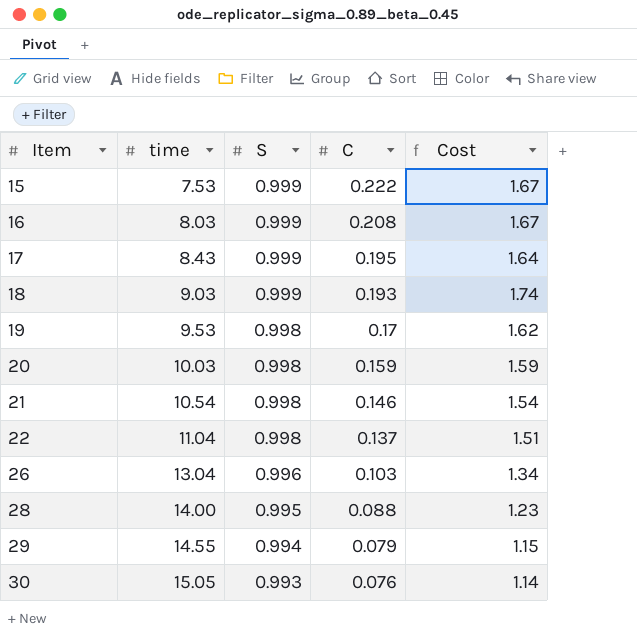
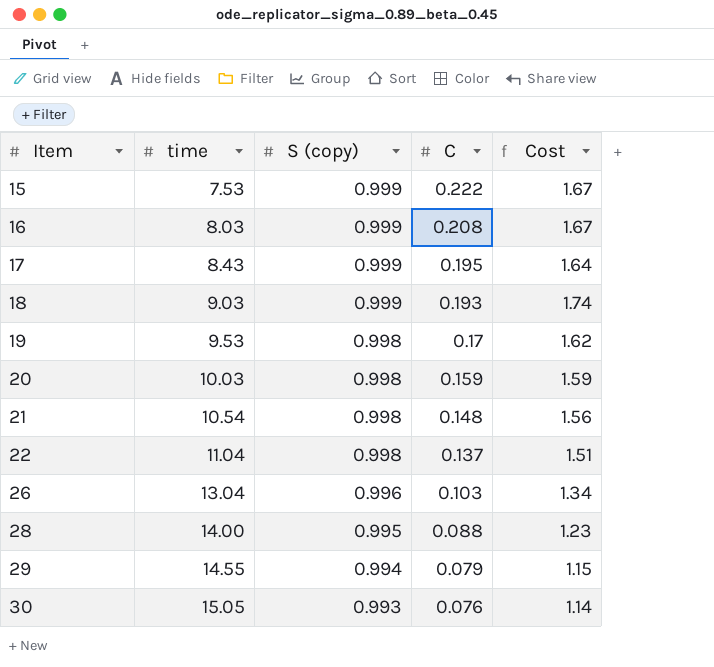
column name: S -> S (copy)
21 | C: 0.146 -> 0.148
21 | Cost: 1.54 -> 1.56

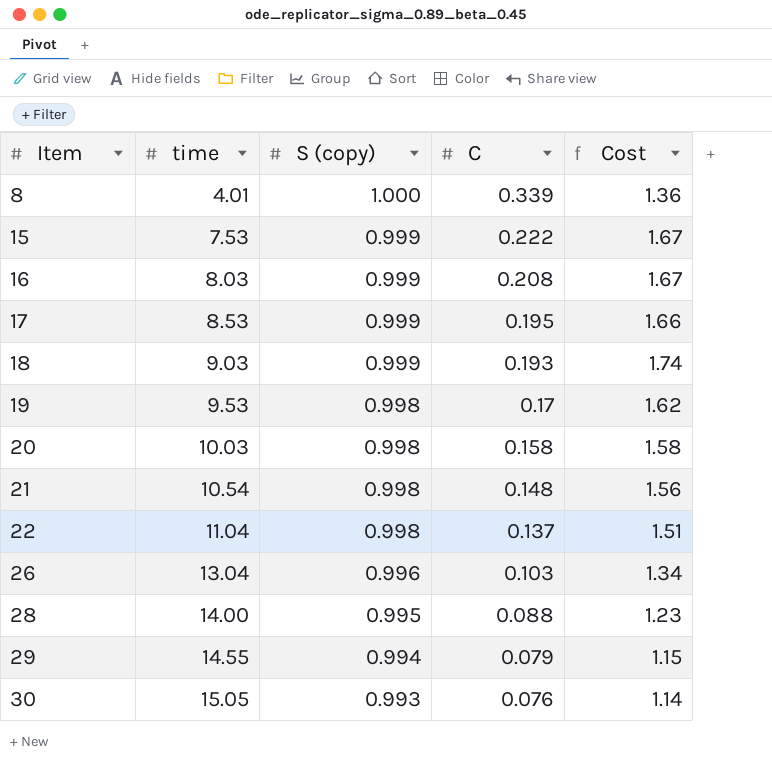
row 8: none -> 4.01 | 1.000 | 0.339 | 1.36
17 | time: 8.43 -> 8.53
17 | Cost: 1.64 -> 1.66
20 | C: 0.159 -> 0.158
20 | Cost: 1.59 -> 1.58

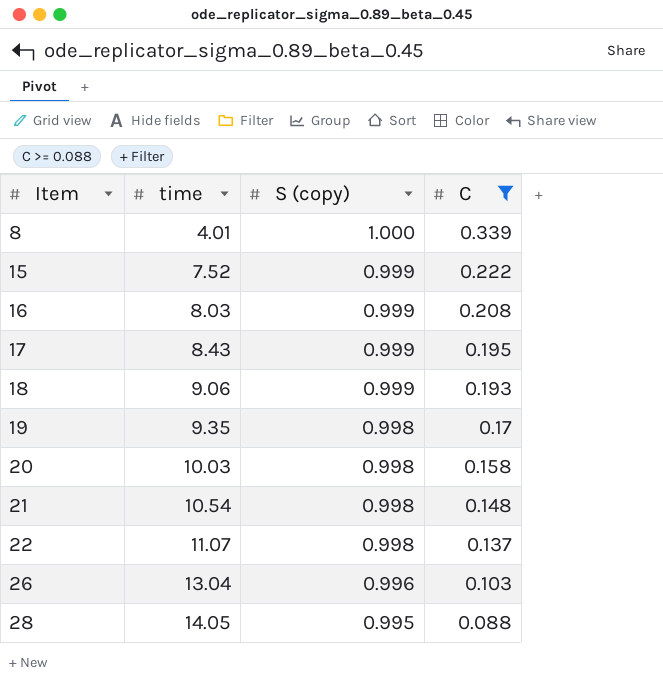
filter: none -> C >= 0.088
column Cost | formula: [time] * [C] -> none
15 | time: 7.53 -> 7.52
17 | time: 8.53 -> 8.43
18 | time: 9.03 -> 9.06
19 | time: 9.53 -> 9.35
22 | time: 11.04 -> 11.07
28 | time: 14.00 -> 14.05

